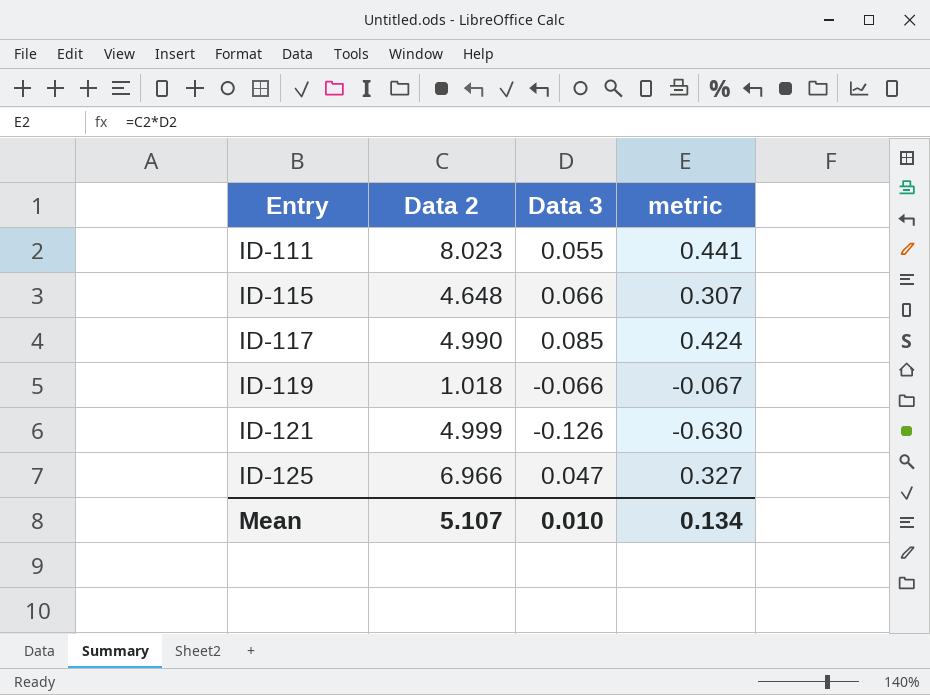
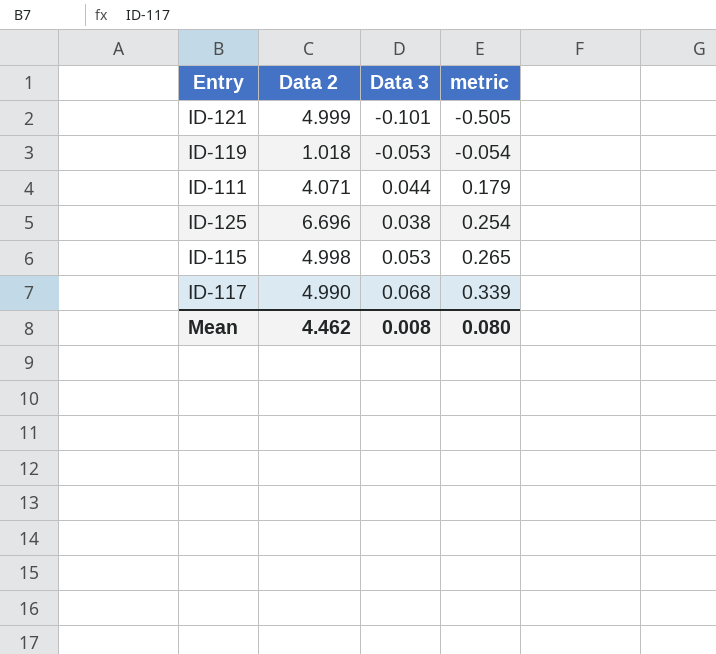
row order: Entry ascending -> metric ascending
ID-121 | Data 3: -0.126 -> -0.101
ID-121 | metric: -0.630 -> -0.505
ID-119 | Data 3: -0.066 -> -0.053
ID-119 | metric: -0.067 -> -0.054
ID-111 | Data 2: 8.023 -> 4.071
ID-111 | Data 3: 0.055 -> 0.044
ID-111 | metric: 0.441 -> 0.179
ID-125 | Data 2: 6.966 -> 6.696
ID-125 | Data 3: 0.047 -> 0.038
ID-125 | metric: 0.327 -> 0.254
ID-115 | Data 2: 4.648 -> 4.998
ID-115 | Data 3: 0.066 -> 0.053
ID-115 | metric: 0.307 -> 0.265
ID-117 | Data 3: 0.085 -> 0.068
ID-117 | metric: 0.424 -> 0.339
Mean | Data 2: 5.107 -> 4.462
Mean | Data 3: 0.010 -> 0.008
Mean | metric: 0.134 -> 0.080

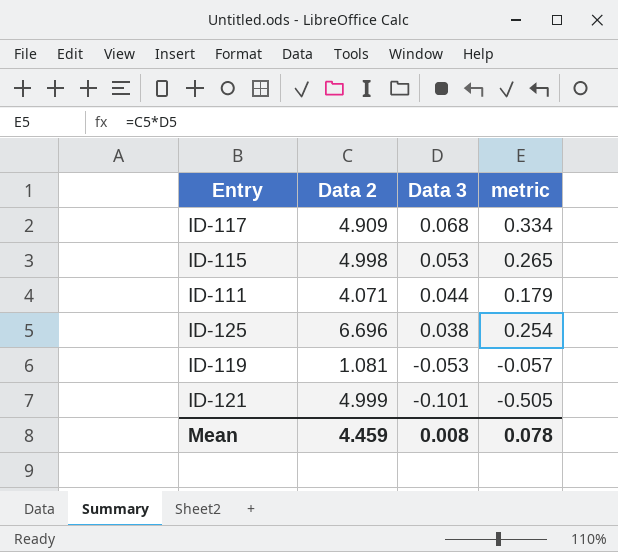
row order: metric ascending -> Data 3 descending
ID-117 | Data 2: 4.990 -> 4.909
ID-117 | metric: 0.339 -> 0.334
ID-119 | Data 2: 1.018 -> 1.081
ID-119 | metric: -0.054 -> -0.057
Mean | Data 2: 4.462 -> 4.459
Mean | metric: 0.080 -> 0.078

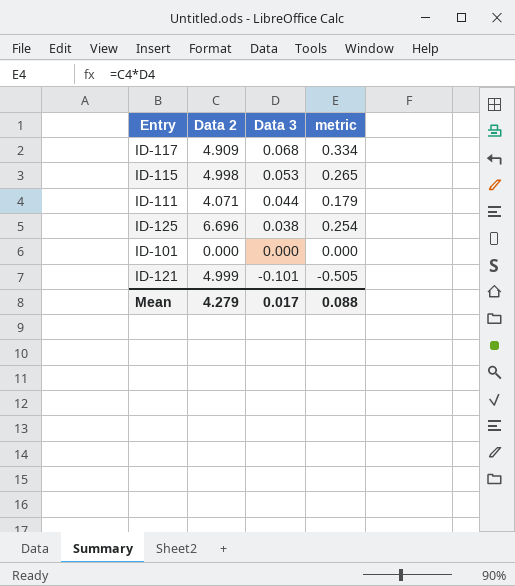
row ID-119: 1.081 | -0.053 | -0.057 -> none
row ID-101: none -> 0.000 | 0.000 | 0.000
Mean | Data 2: 4.459 -> 4.279
Mean | Data 3: 0.008 -> 0.017
Mean | metric: 0.078 -> 0.088

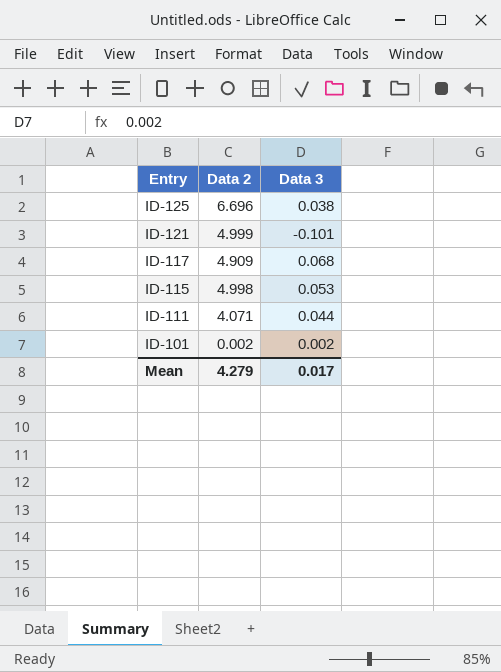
row order: Data 3 descending -> Entry descending
column metric | formula: [Data 2] * [Data 3] -> none
ID-101 | Data 2: 0.000 -> 0.002
ID-101 | Data 3: 0.000 -> 0.002

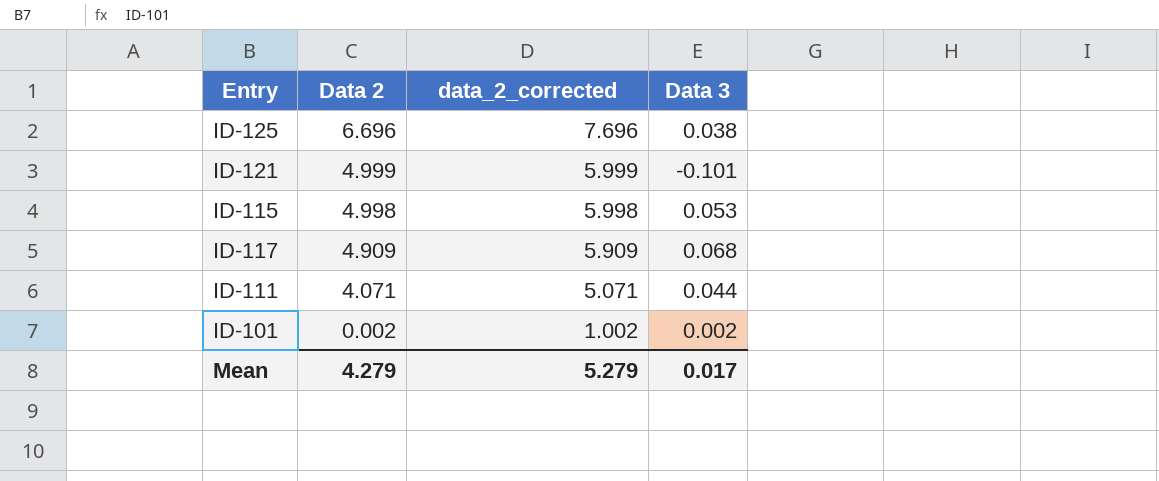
row order: Entry descending -> Data 2 descending
column data_2_corrected | formula: none -> [Data 2] + 1

